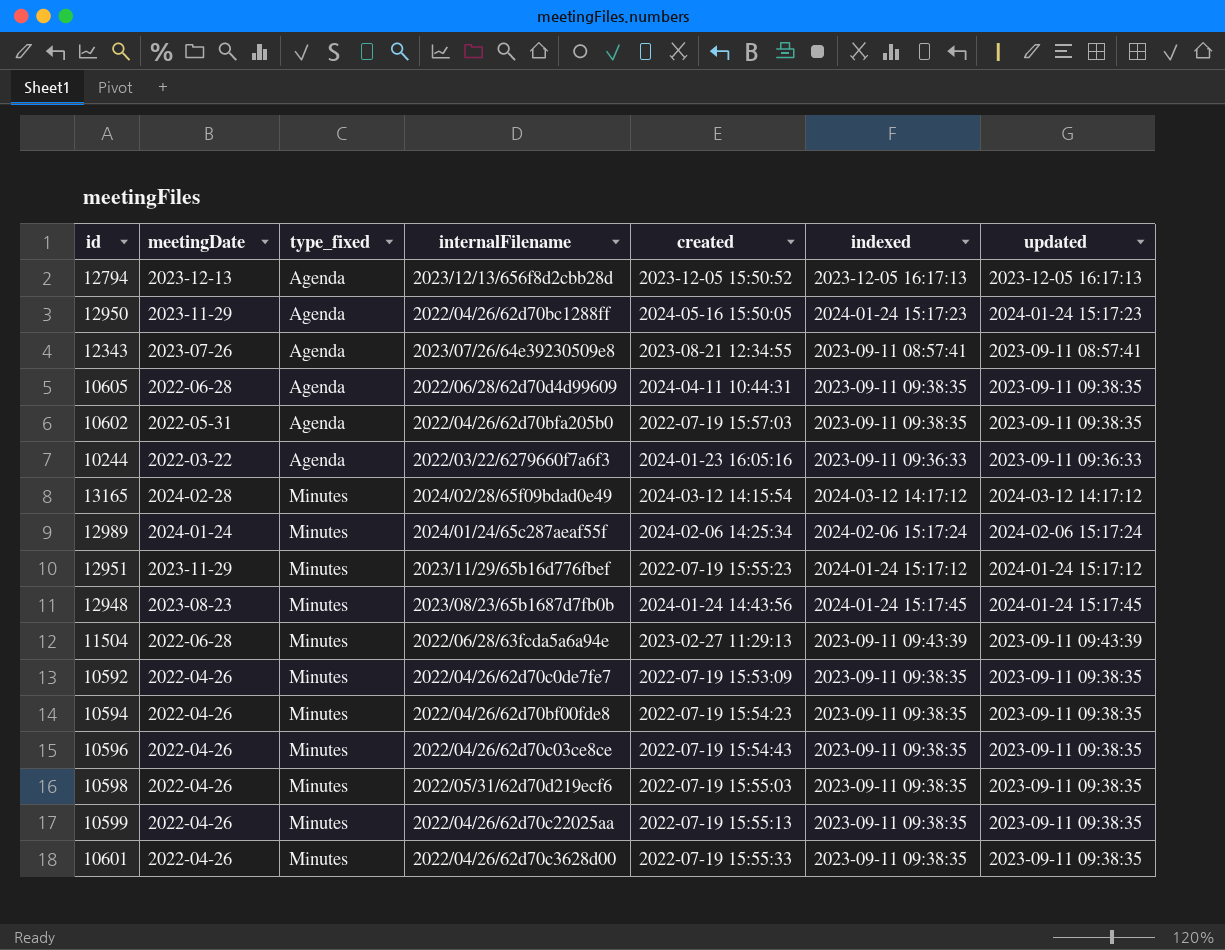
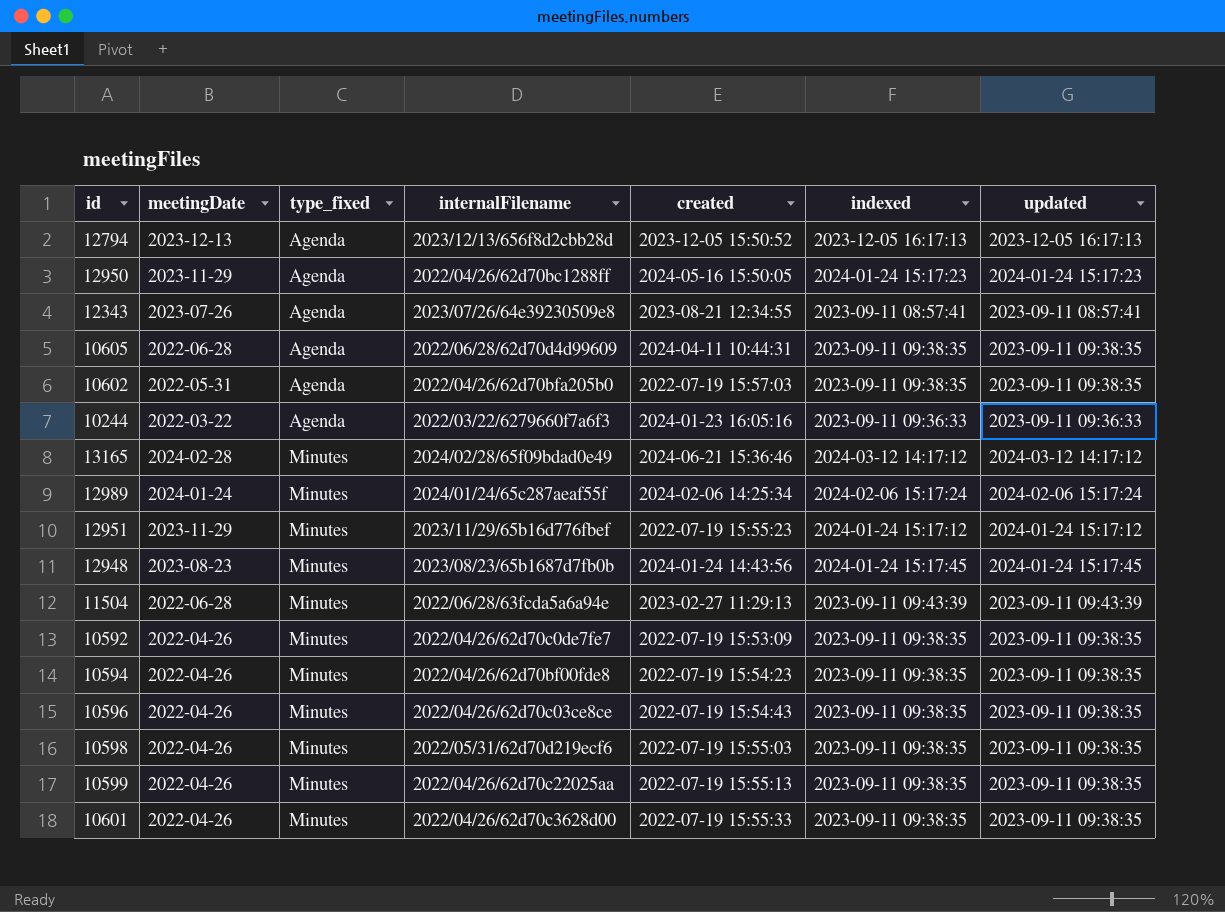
13165 | created: 2024-03-12 14:15:54 -> 2024-06-21 15:36:46

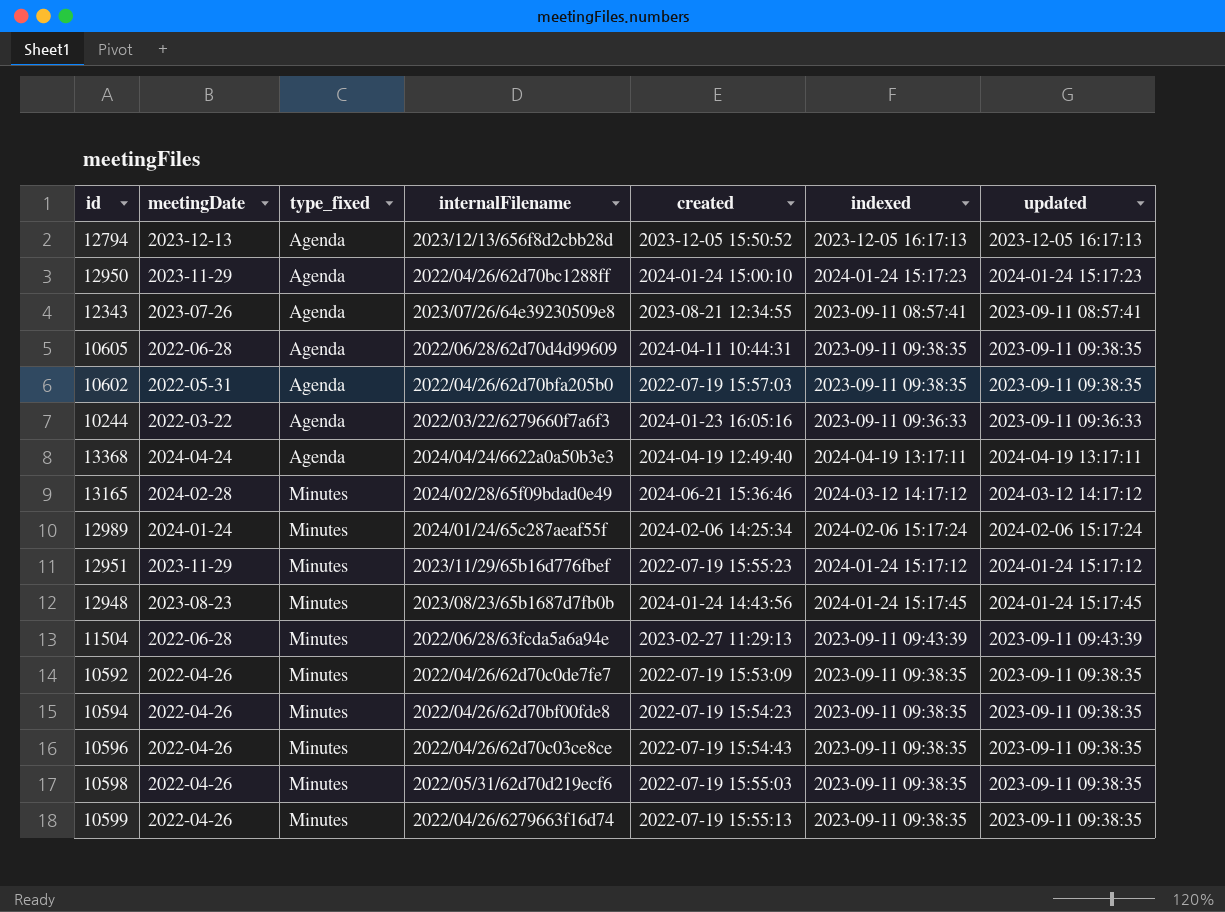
row 10601: 2022-04-26 | Minutes | 2022/04/26/62d70c3628d00 | 2022-07-19 15:55:33 | 2023-09-11 09:38:35 | 2023-09-11 09:38:35 -> none
12950 | created: 2024-05-16 15:50:05 -> 2024-01-24 15:00:10
row 13368: none -> 2024-04-24 | Agenda | 2024/04/24/6622a0a50b3e3 | 2024-04-19 12:49:40 | 2024-04-19 13:17:11 | 2024-04-19 13:17:11
10599 | internalFilename: 2022/04/26/62d70c22025aa -> 2022/04/26/6279663f16d74

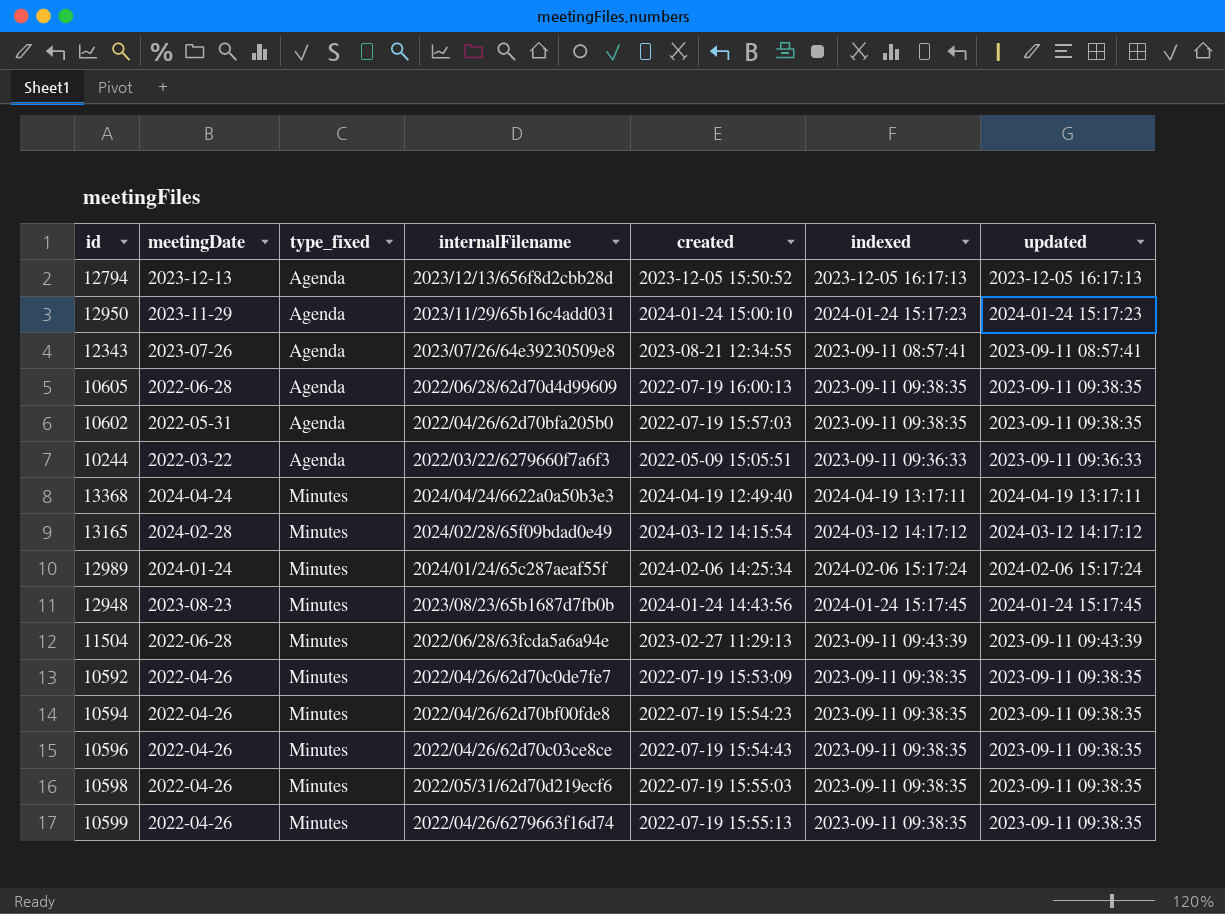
row 12951: 2023-11-29 | Minutes | 2023/11/29/65b16d776fbef | 2022-07-19 15:55:23 | 2024-01-24 15:17:12 | 2024-01-24 15:17:12 -> none
12950 | internalFilename: 2022/04/26/62d70bc1288ff -> 2023/11/29/65b16c4add031
10605 | created: 2024-04-11 10:44:31 -> 2022-07-19 16:00:13
10244 | created: 2024-01-23 16:05:16 -> 2022-05-09 15:05:51
13368 | type_fixed: Agenda -> Minutes
13165 | created: 2024-06-21 15:36:46 -> 2024-03-12 14:15:54

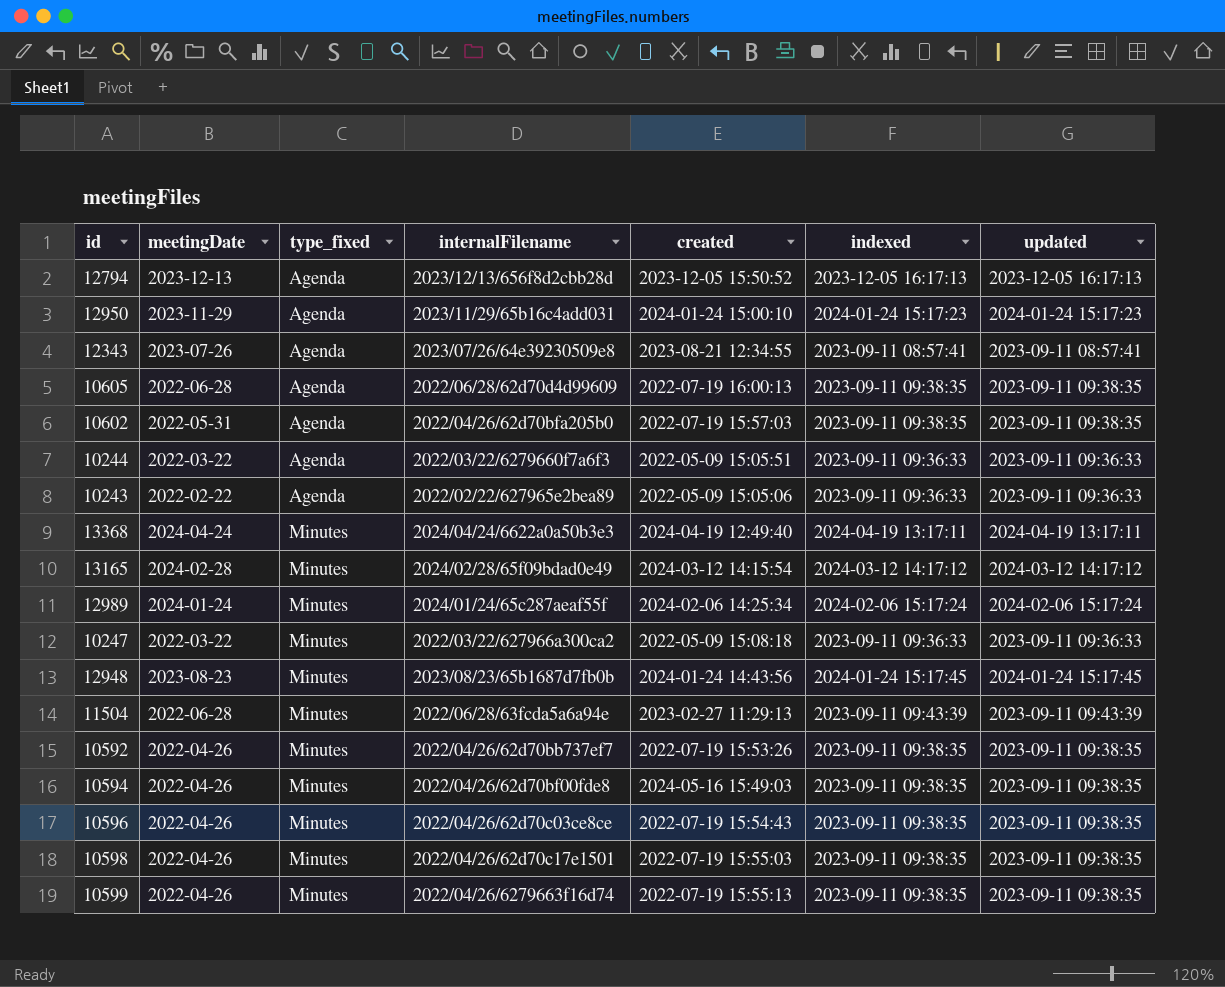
row 10243: none -> 2022-02-22 | Agenda | 2022/02/22/627965e2bea89 | 2022-05-09 15:05:06 | 2023-09-11 09:36:33 | 2023-09-11 09:36:33
row 10247: none -> 2022-03-22 | Minutes | 2022/03/22/627966a300ca2 | 2022-05-09 15:08:18 | 2023-09-11 09:36:33 | 2023-09-11 09:36:33
10592 | internalFilename: 2022/04/26/62d70c0de7fe7 -> 2022/04/26/62d70bb737ef7
10592 | created: 2022-07-19 15:53:09 -> 2022-07-19 15:53:26
10594 | created: 2022-07-19 15:54:23 -> 2024-05-16 15:49:03
10598 | internalFilename: 2022/05/31/62d70d219ecf6 -> 2022/04/26/62d70c17e1501

